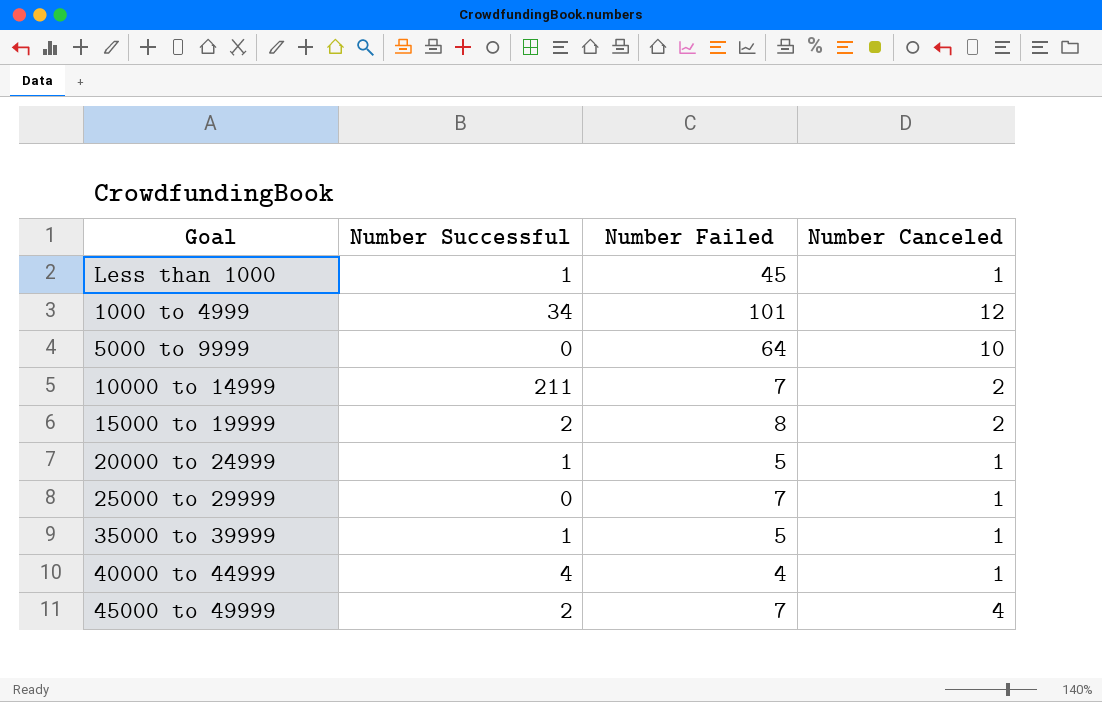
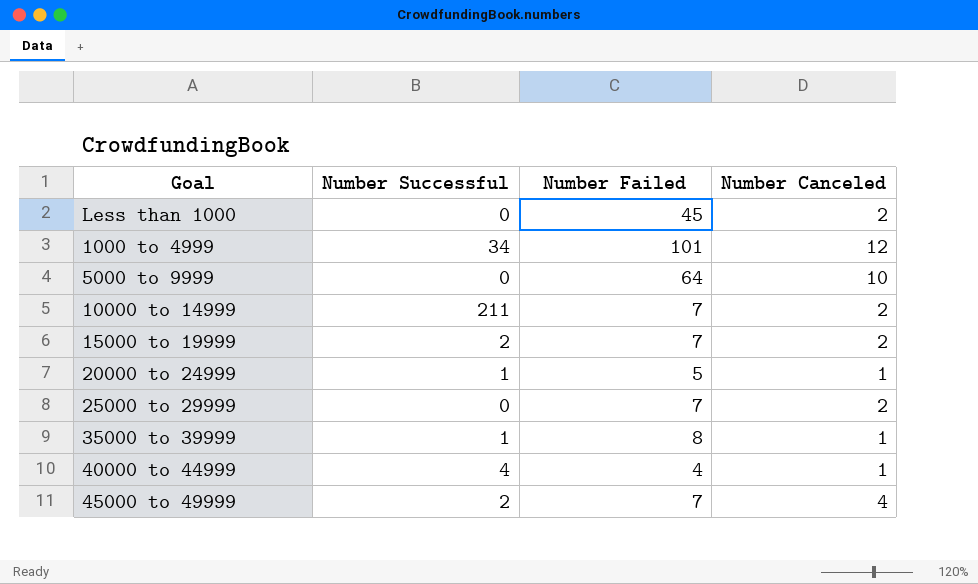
Less than 1000 | Number Successful: 1 -> 0
Less than 1000 | Number Canceled: 1 -> 2
15000 to 19999 | Number Failed: 8 -> 7
25000 to 29999 | Number Canceled: 1 -> 2
35000 to 39999 | Number Failed: 5 -> 8

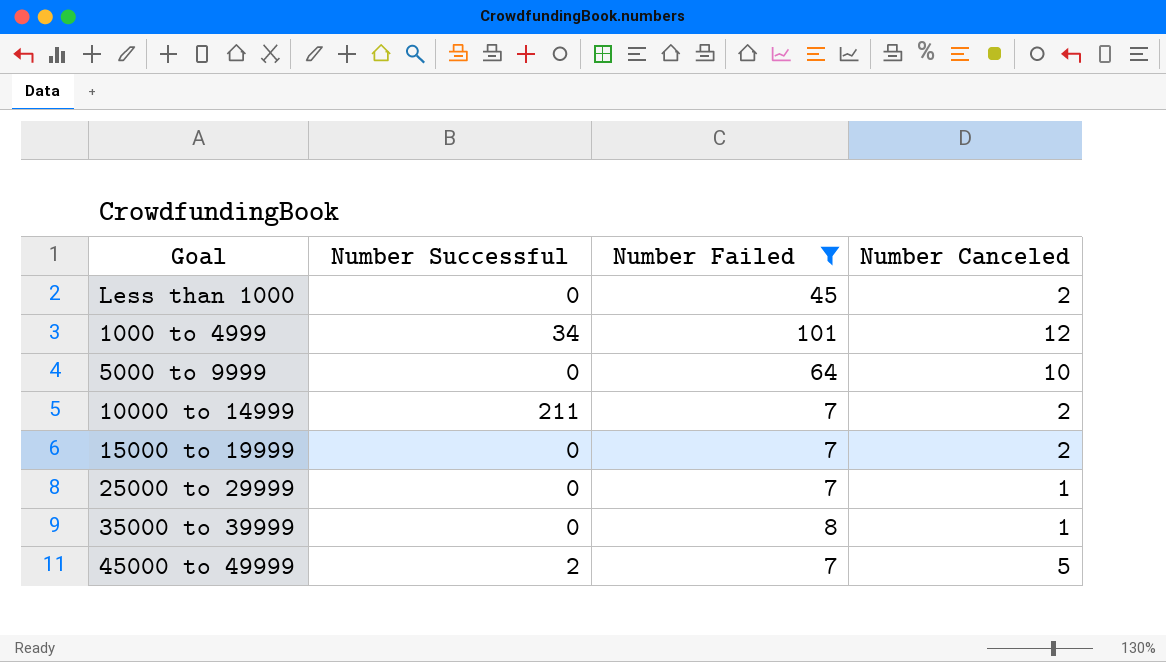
filter: none -> Number Failed >= 7
15000 to 19999 | Number Successful: 2 -> 0
25000 to 29999 | Number Canceled: 2 -> 1
35000 to 39999 | Number Successful: 1 -> 0
45000 to 49999 | Number Canceled: 4 -> 5

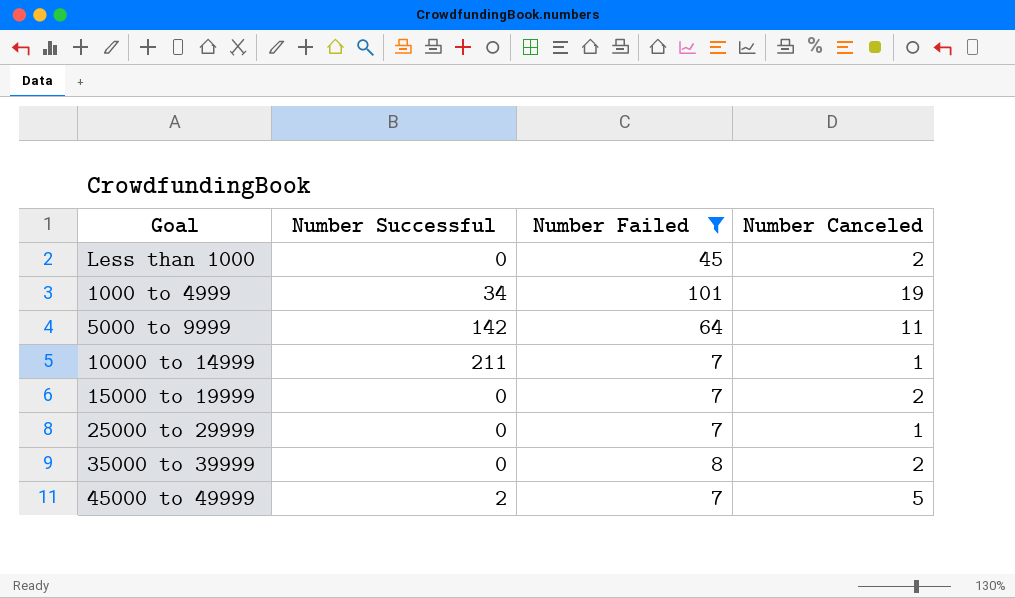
1000 to 4999 | Number Canceled: 12 -> 19
5000 to 9999 | Number Successful: 0 -> 142
5000 to 9999 | Number Canceled: 10 -> 11
10000 to 14999 | Number Canceled: 2 -> 1
35000 to 39999 | Number Canceled: 1 -> 2

